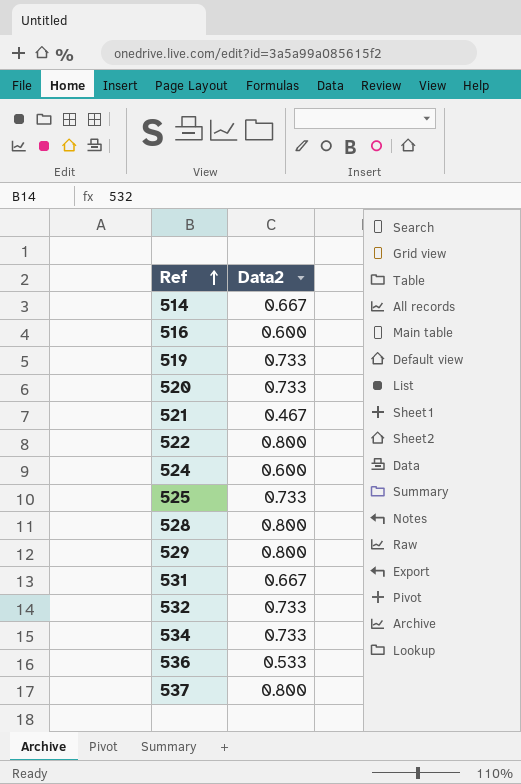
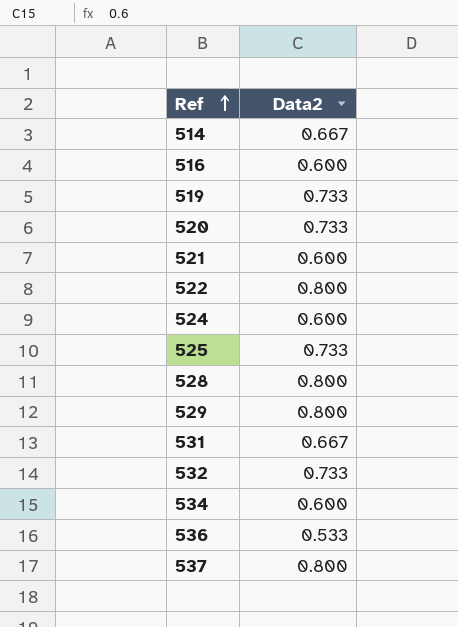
521 | Data2: 0.467 -> 0.600
534 | Data2: 0.733 -> 0.600

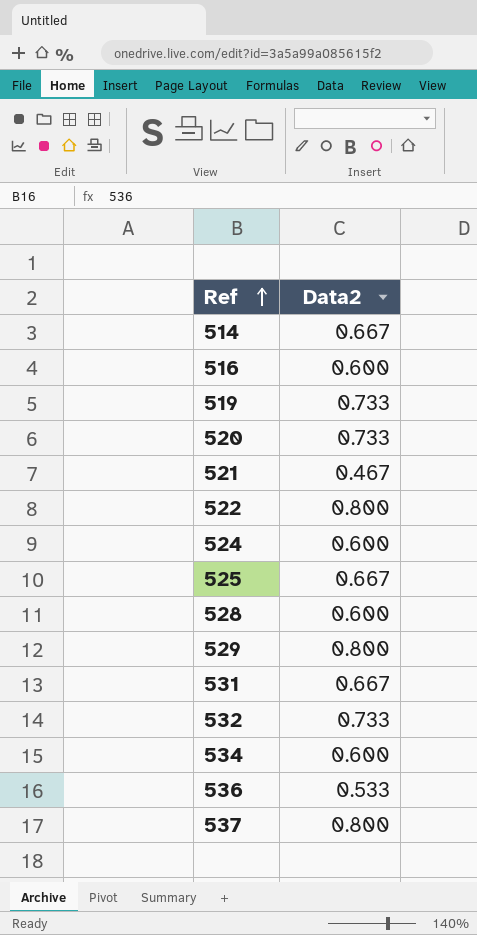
521 | Data2: 0.600 -> 0.467
525 | Data2: 0.733 -> 0.667
528 | Data2: 0.800 -> 0.600

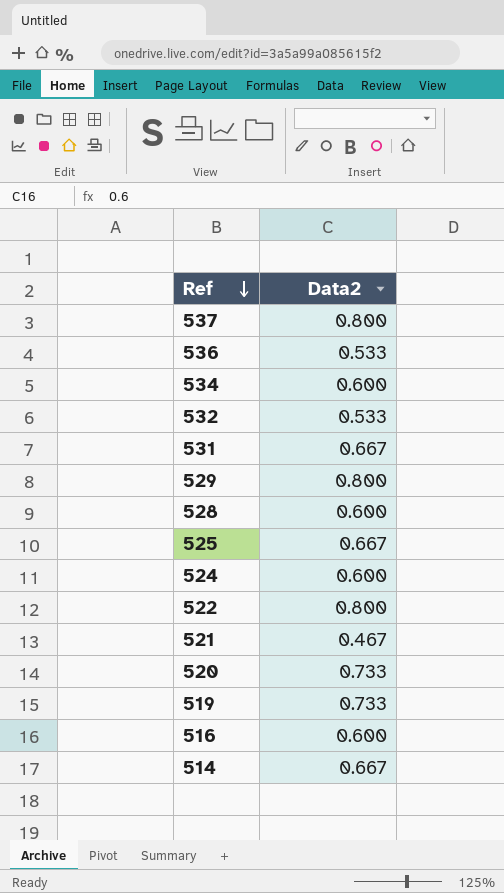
row order: Ref ascending -> Ref descending
532 | Data2: 0.733 -> 0.533

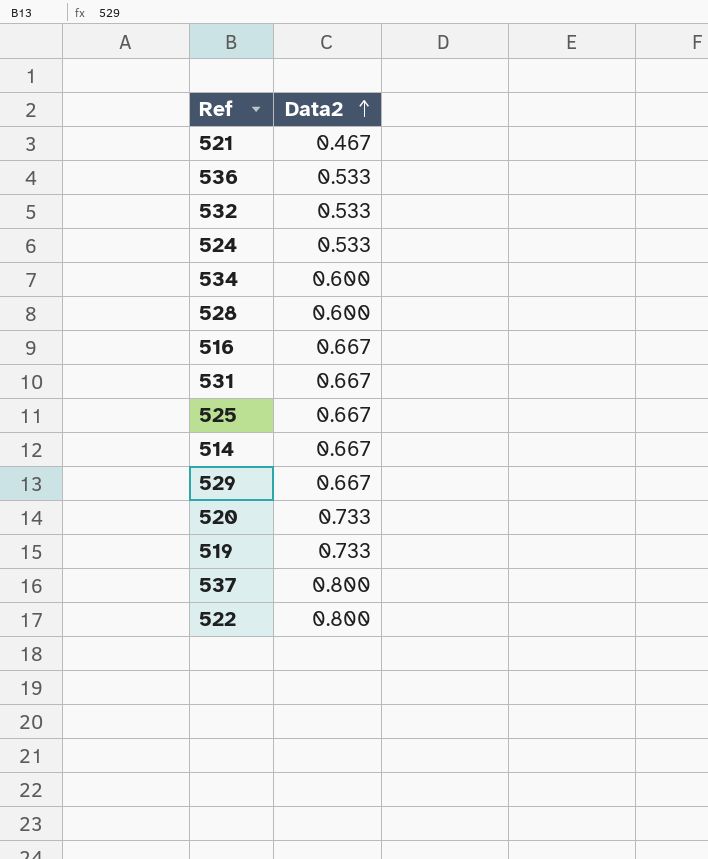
row order: Ref descending -> Data2 ascending
524 | Data2: 0.600 -> 0.533
516 | Data2: 0.600 -> 0.667
529 | Data2: 0.800 -> 0.667

